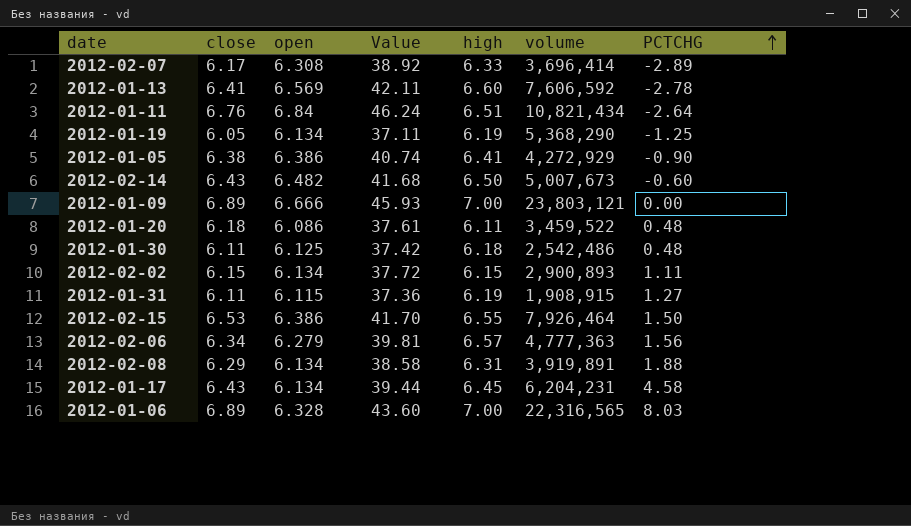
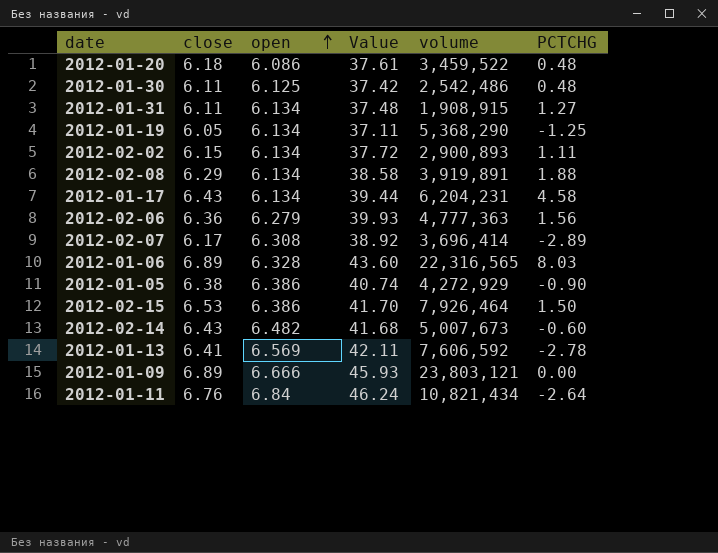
row order: PCTCHG ascending -> open ascending
column high | position: 5 -> none
2012-01-31 | open: 6.115 -> 6.134
2012-01-31 | Value: 37.36 -> 37.48
2012-02-06 | close: 6.34 -> 6.36
2012-02-06 | Value: 39.81 -> 39.93

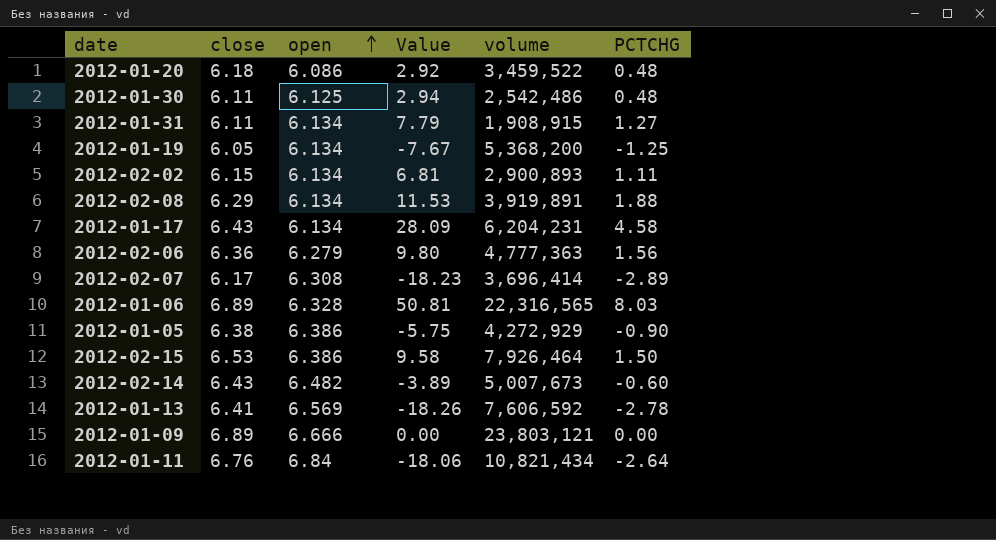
column Value | formula: [close] * [open] -> [open] * [PCTCHG]
2012-01-19 | volume: 5,368,290 -> 5,368,200

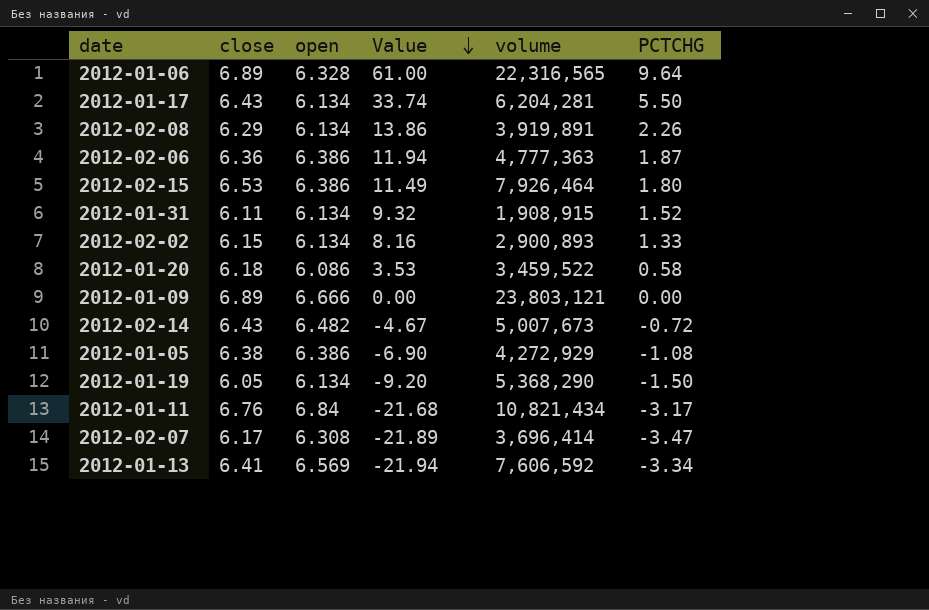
row order: open ascending -> Value descending
row 2012-01-30: 6.11 | 6.125 | 2.94 | 2,542,486 | 0.48 -> none
2012-01-06 | Value: 50.81 -> 61.00
2012-01-06 | PCTCHG: 8.03 -> 9.64
2012-01-17 | Value: 28.09 -> 33.74
2012-01-17 | volume: 6,204,231 -> 6,204,281
2012-01-17 | PCTCHG: 4.58 -> 5.50
2012-02-08 | Value: 11.53 -> 13.86
2012-02-08 | PCTCHG: 1.88 -> 2.26
2012-02-06 | open: 6.279 -> 6.386
2012-02-06 | Value: 9.80 -> 11.94
2012-02-06 | PCTCHG: 1.56 -> 1.87
2012-02-15 | Value: 9.58 -> 11.49
2012-02-15 | PCTCHG: 1.50 -> 1.80
2012-01-31 | Value: 7.79 -> 9.32
2012-01-31 | PCTCHG: 1.27 -> 1.52
2012-02-02 | Value: 6.81 -> 8.16
2012-02-02 | PCTCHG: 1.11 -> 1.33
2012-01-20 | Value: 2.92 -> 3.53
2012-01-20 | PCTCHG: 0.48 -> 0.58
2012-02-14 | Value: -3.89 -> -4.67
2012-02-14 | PCTCHG: -0.60 -> -0.72
2012-01-05 | Value: -5.75 -> -6.90
2012-01-05 | PCTCHG: -0.90 -> -1.08
2012-01-19 | Value: -7.67 -> -9.20
2012-01-19 | volume: 5,368,200 -> 5,368,290
2012-01-19 | PCTCHG: -1.25 -> -1.50
2012-01-11 | Value: -18.06 -> -21.68
2012-01-11 | PCTCHG: -2.64 -> -3.17
2012-02-07 | Value: -18.23 -> -21.89
2012-02-07 | PCTCHG: -2.89 -> -3.47
2012-01-13 | Value: -18.26 -> -21.94
2012-01-13 | PCTCHG: -2.78 -> -3.34

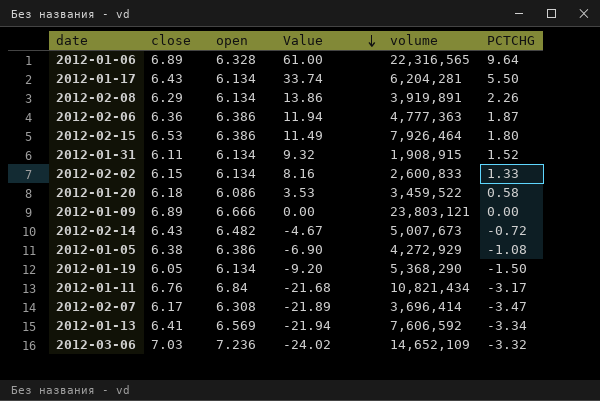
2012-02-02 | volume: 2,900,893 -> 2,600,833
row 2012-03-06: none -> 7.03 | 7.236 | -24.02 | 14,652,109 | -3.32

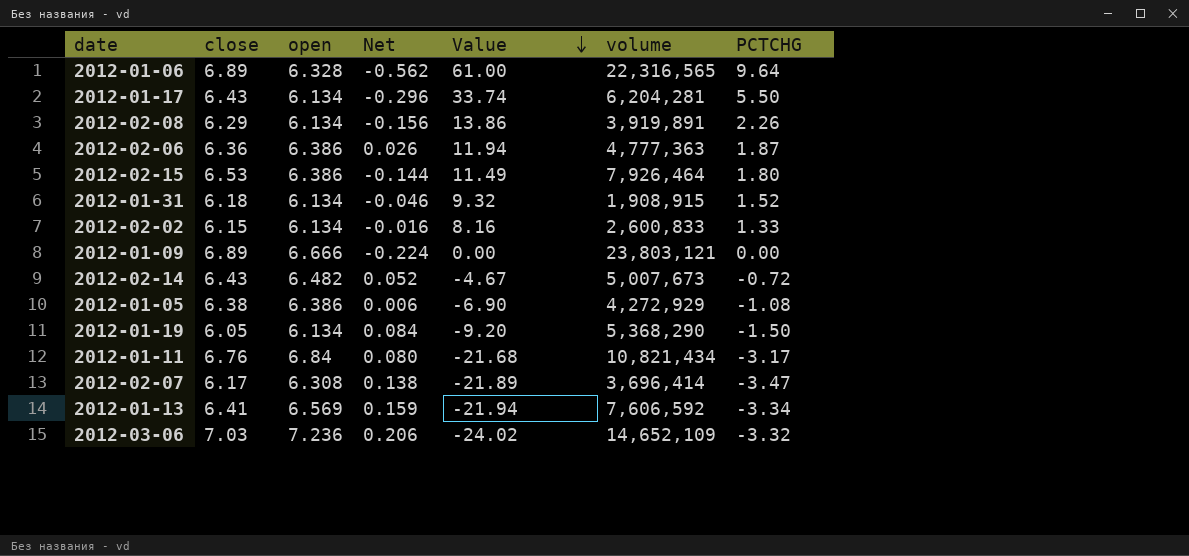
column Net | formula: none -> [open] - [close]
row 2012-01-20: 6.18 | 6.086 | 3.53 | 3,459,522 | 0.58 -> none
2012-01-31 | close: 6.11 -> 6.18

